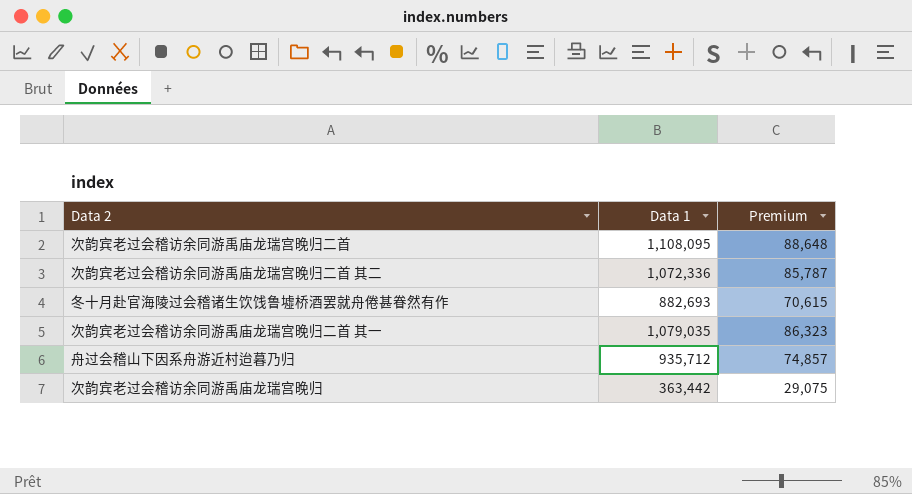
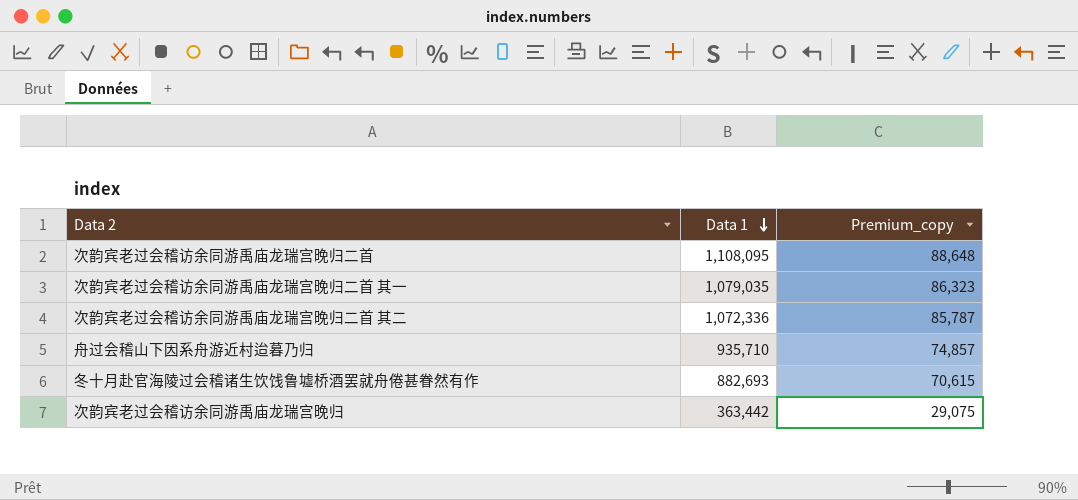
row order: none -> Data 1 descending
column name: Premium -> Premium_copy
舟过会稽山下因系舟游近村迨暮乃归 | Data 1: 935,712 -> 935,710

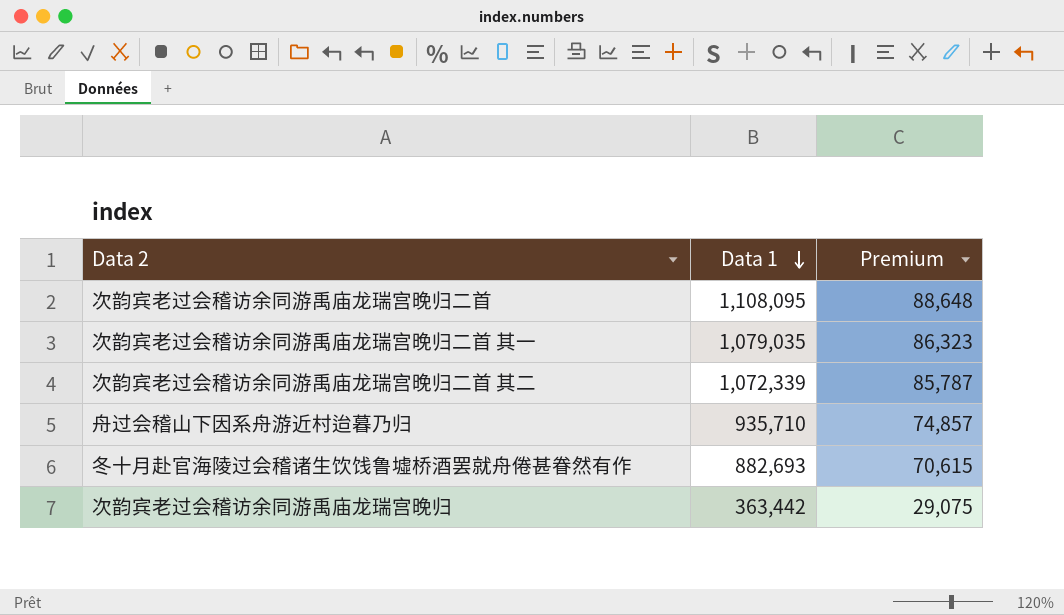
column name: Premium_copy -> Premium
次韵宾老过会稽访余同游禹庙龙瑞宫晚归二首 其二 | Data 1: 1,072,336 -> 1,072,339

